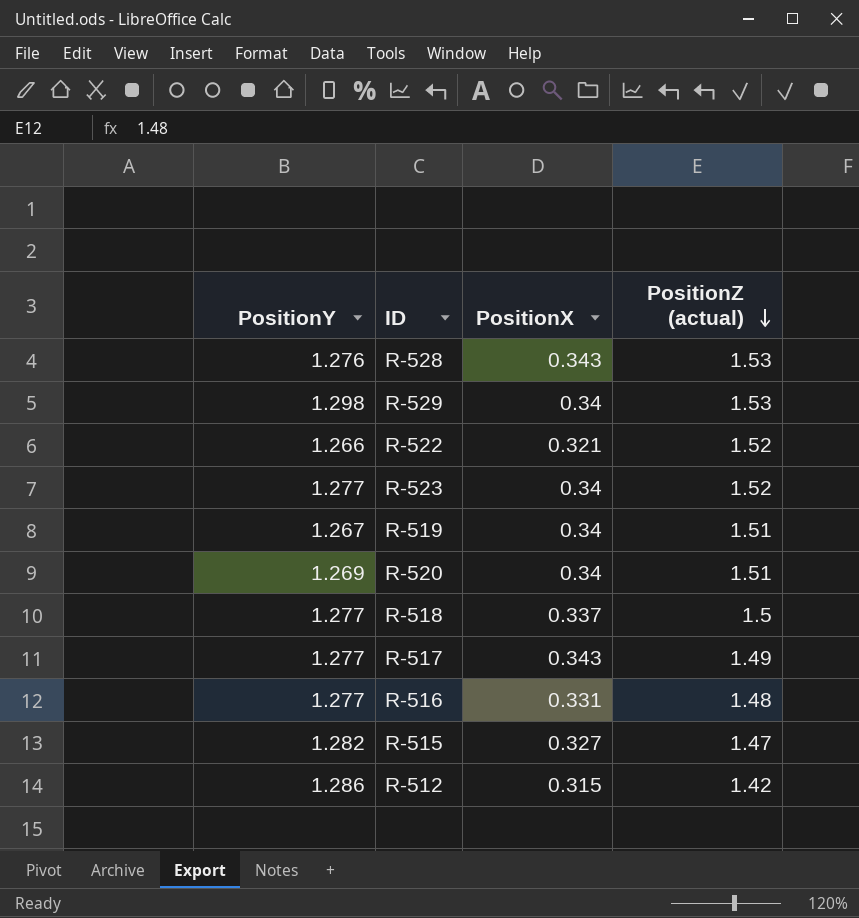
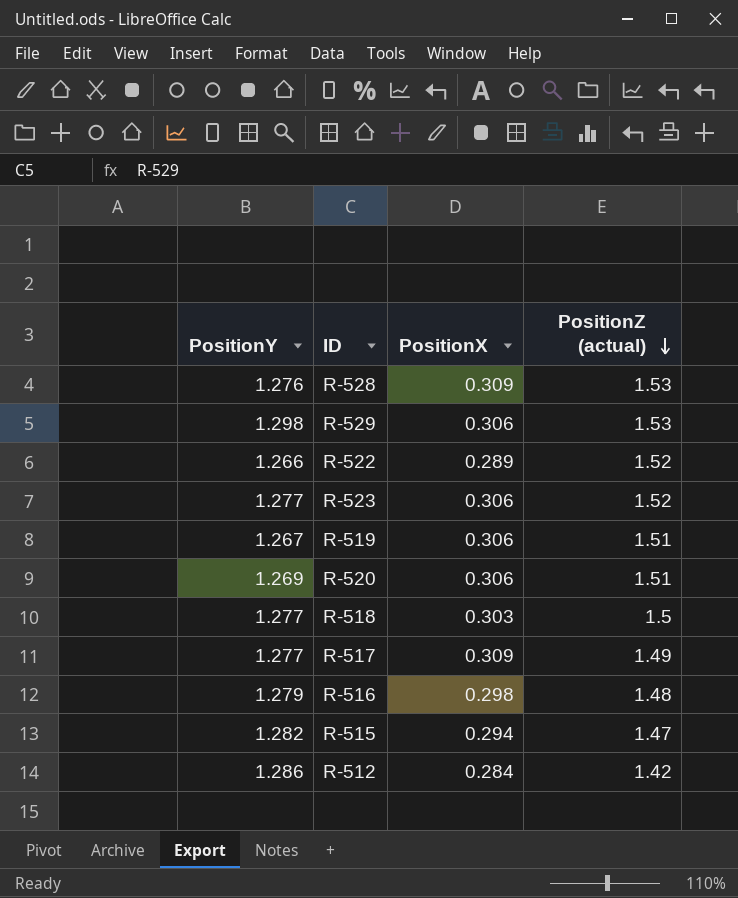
R-528 | PositionX: 0.343 -> 0.309
R-529 | PositionX: 0.34 -> 0.306
R-522 | PositionX: 0.321 -> 0.289
R-523 | PositionX: 0.34 -> 0.306
R-519 | PositionX: 0.34 -> 0.306
R-520 | PositionX: 0.34 -> 0.306
R-518 | PositionX: 0.337 -> 0.303
R-517 | PositionX: 0.343 -> 0.309
R-516 | PositionY: 1.277 -> 1.279
R-516 | PositionX: 0.331 -> 0.298
R-515 | PositionX: 0.327 -> 0.294
R-512 | PositionX: 0.315 -> 0.284

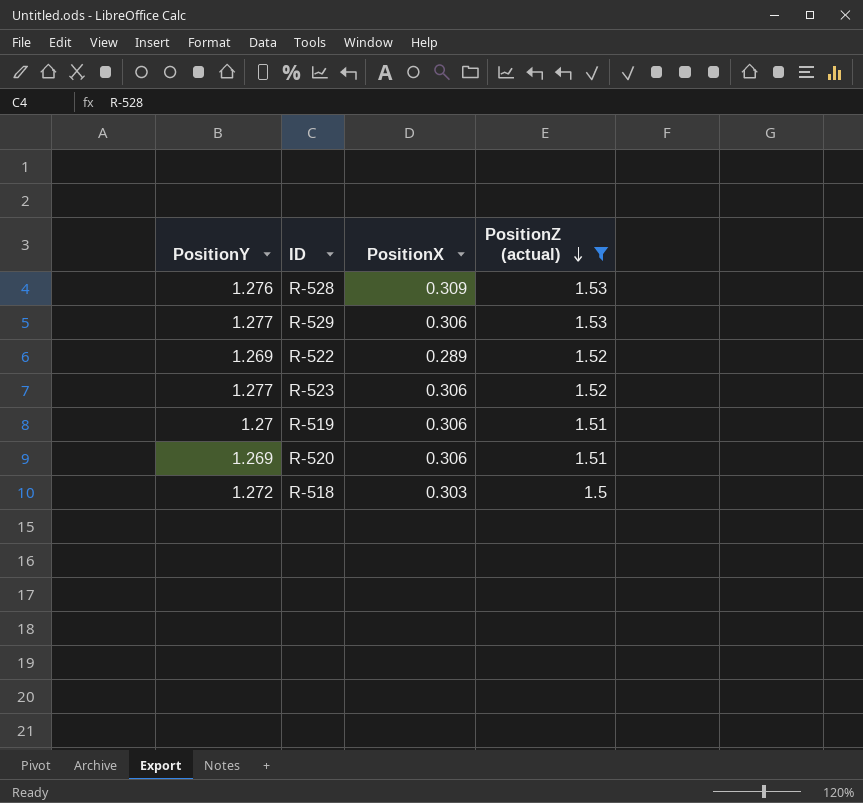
filter: none -> PositionZ (actual) >= 1.5
R-529 | PositionY: 1.298 -> 1.277
R-522 | PositionY: 1.266 -> 1.269
R-519 | PositionY: 1.267 -> 1.27
R-518 | PositionY: 1.277 -> 1.272

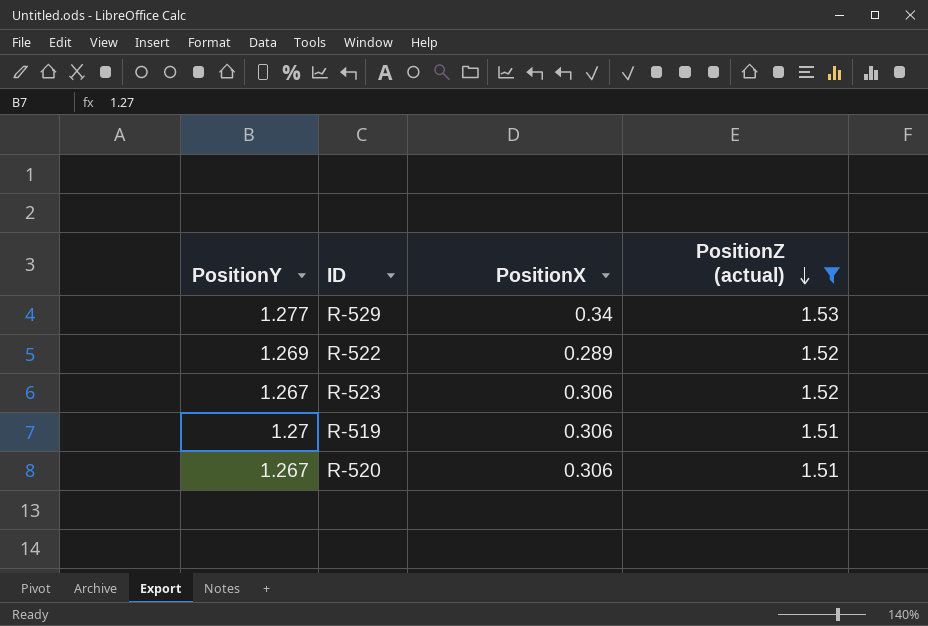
row R-528: 1.276 | 0.309 | 1.53 -> none
row R-518: 1.272 | 0.303 | 1.5 -> none
R-529 | PositionX: 0.306 -> 0.34
R-523 | PositionY: 1.277 -> 1.267
R-520 | PositionY: 1.269 -> 1.267

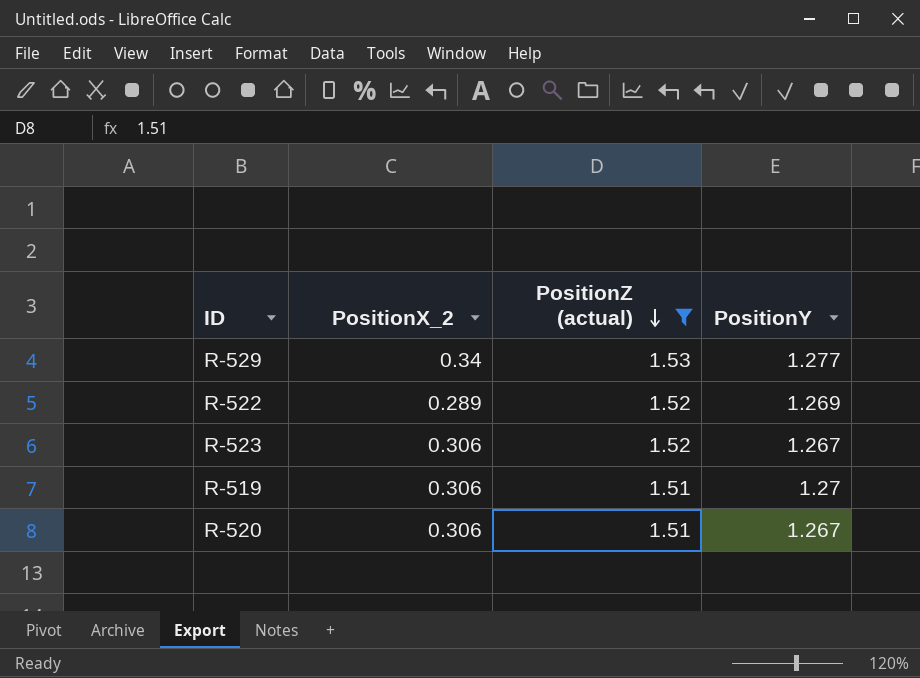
column name: PositionX -> PositionX_2
column PositionY | position: 1 -> 4

